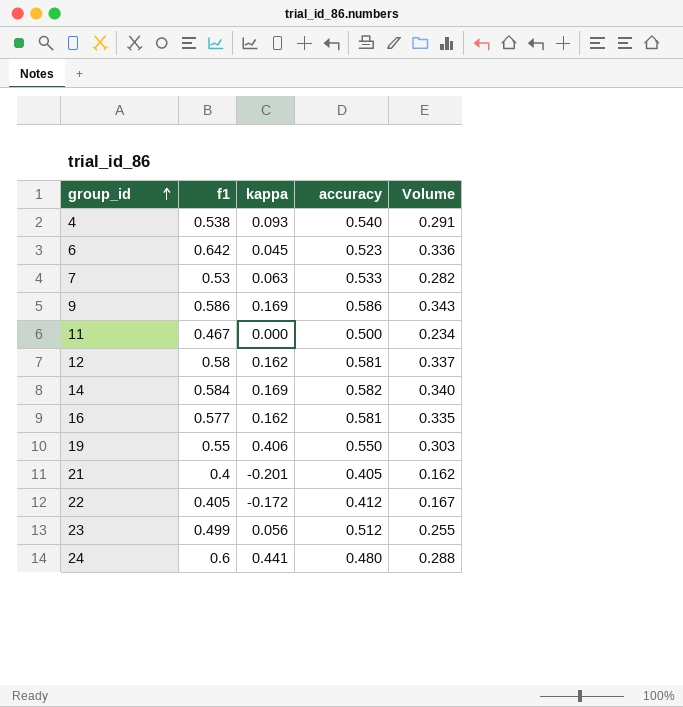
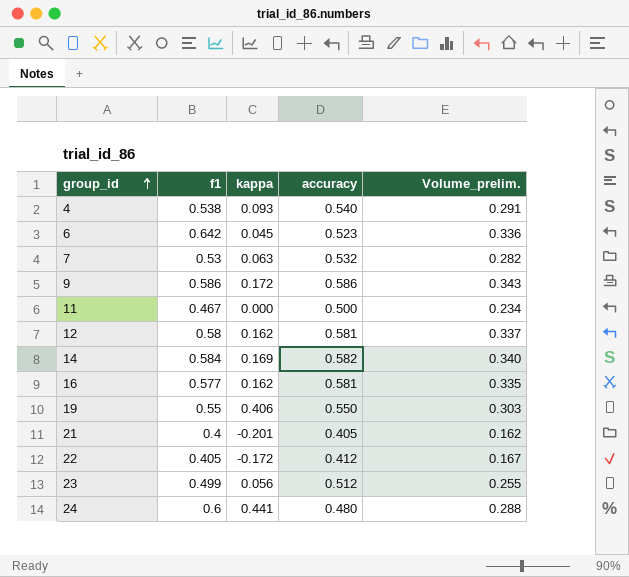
column name: Volume -> Volume_prelim.
7 | accuracy: 0.533 -> 0.532
9 | kappa: 0.169 -> 0.172

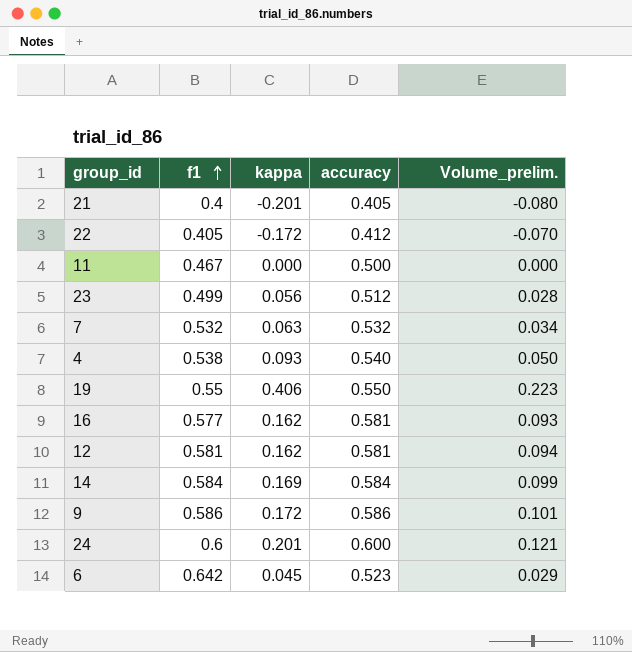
row order: group_id ascending -> f1 ascending
column Volume_prelim. | formula: [f1] * [accuracy] -> [f1] * [kappa]
7 | f1: 0.53 -> 0.532
12 | f1: 0.58 -> 0.581
14 | accuracy: 0.582 -> 0.584
24 | kappa: 0.441 -> 0.201
24 | accuracy: 0.480 -> 0.600

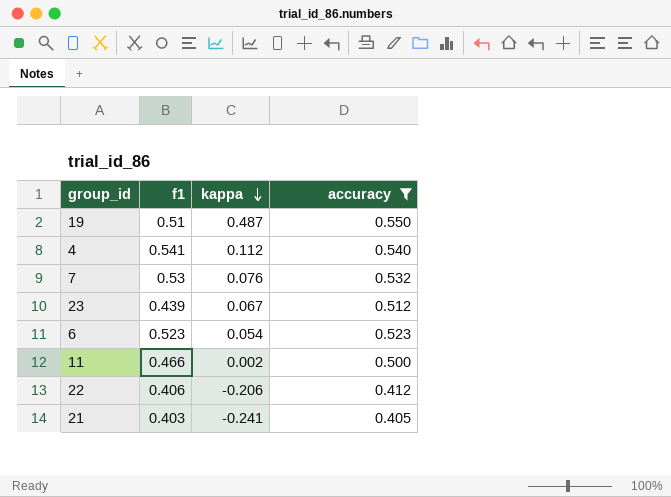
filter: none -> accuracy <= 0.550
row order: f1 ascending -> kappa descending
column Volume_prelim. | formula: [f1] * [kappa] -> none
19 | f1: 0.55 -> 0.51
19 | kappa: 0.406 -> 0.487
4 | f1: 0.538 -> 0.541
4 | kappa: 0.093 -> 0.112
7 | f1: 0.532 -> 0.53
7 | kappa: 0.063 -> 0.076
23 | f1: 0.499 -> 0.439
23 | kappa: 0.056 -> 0.067
6 | f1: 0.642 -> 0.523
6 | kappa: 0.045 -> 0.054
11 | f1: 0.467 -> 0.466
11 | kappa: 0.000 -> 0.002
22 | f1: 0.405 -> 0.406
22 | kappa: -0.172 -> -0.206
21 | f1: 0.4 -> 0.403
21 | kappa: -0.201 -> -0.241

